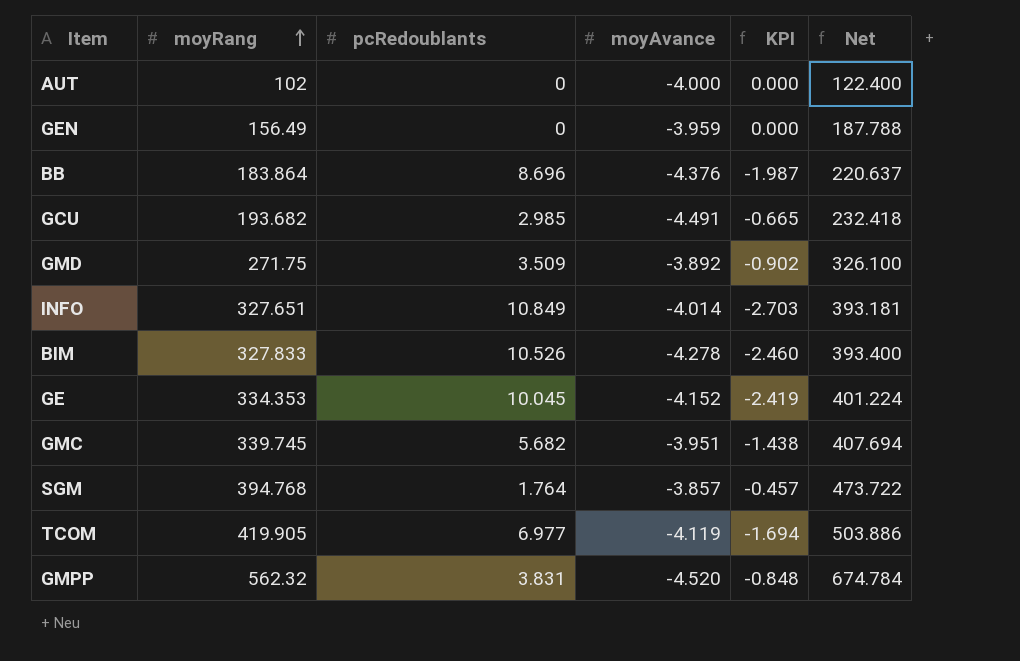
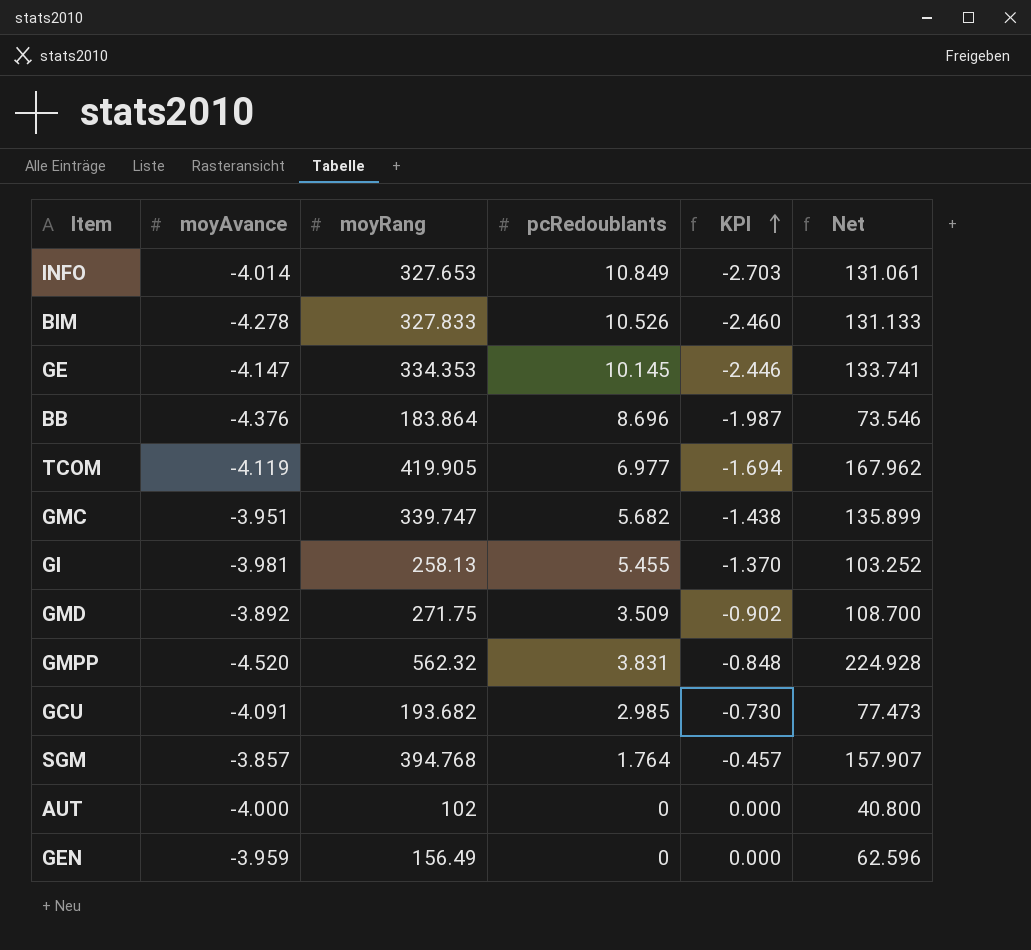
row order: moyRang ascending -> KPI ascending
column moyAvance | position: 4 -> 2
column Net | formula: [moyRang] * 1.2 -> [moyRang] * 0.4
INFO | moyRang: 327.651 -> 327.653
GE | moyAvance: -4.152 -> -4.147
GE | pcRedoublants: 10.045 -> 10.145
GE | KPI: -2.419 -> -2.446
GMC | moyRang: 339.745 -> 339.747
row GI: none -> -3.981 | 258.13 | 5.455 | -1.370 | 103.252
GCU | moyAvance: -4.491 -> -4.091
GCU | KPI: -0.665 -> -0.730

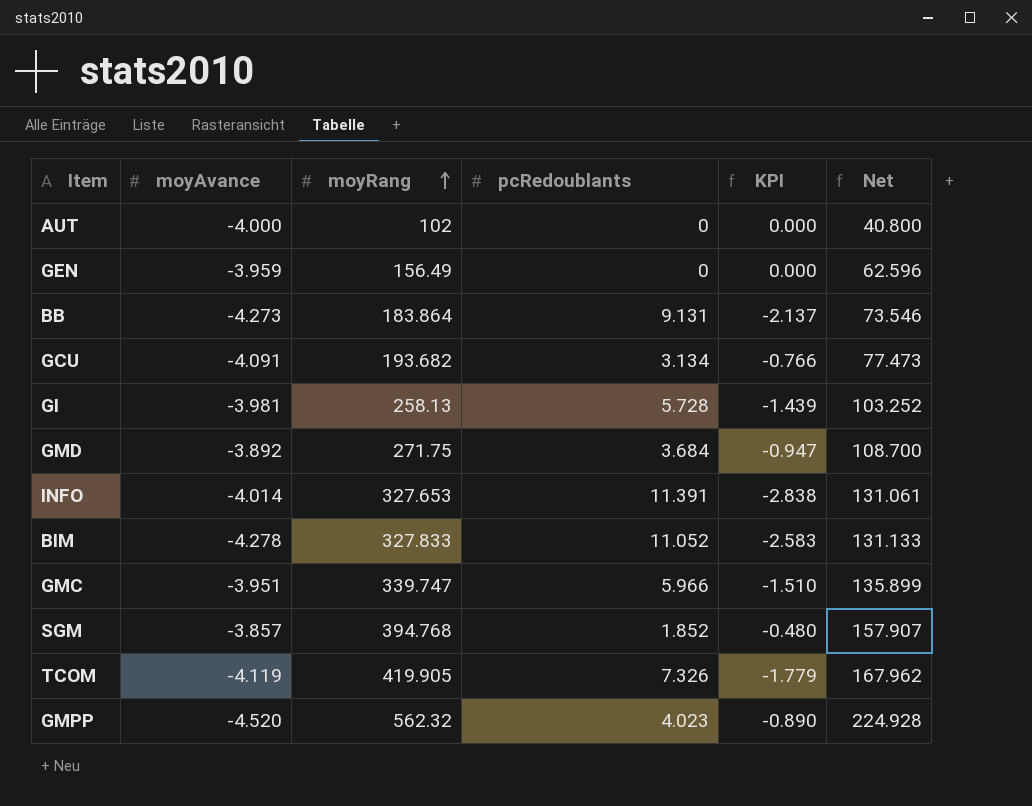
row order: KPI ascending -> moyRang ascending
row GE: -4.147 | 334.353 | 10.145 | -2.446 | 133.741 -> none
BB | moyAvance: -4.376 -> -4.273
BB | pcRedoublants: 8.696 -> 9.131
BB | KPI: -1.987 -> -2.137
GCU | pcRedoublants: 2.985 -> 3.134
GCU | KPI: -0.730 -> -0.766
GI | pcRedoublants: 5.455 -> 5.728
GI | KPI: -1.370 -> -1.439
GMD | pcRedoublants: 3.509 -> 3.684
GMD | KPI: -0.902 -> -0.947
INFO | pcRedoublants: 10.849 -> 11.391
INFO | KPI: -2.703 -> -2.838
BIM | pcRedoublants: 10.526 -> 11.052
BIM | KPI: -2.460 -> -2.583
GMC | pcRedoublants: 5.682 -> 5.966
GMC | KPI: -1.438 -> -1.510
SGM | pcRedoublants: 1.764 -> 1.852
SGM | KPI: -0.457 -> -0.480
TCOM | pcRedoublants: 6.977 -> 7.326
TCOM | KPI: -1.694 -> -1.779
GMPP | pcRedoublants: 3.831 -> 4.023
GMPP | KPI: -0.848 -> -0.890

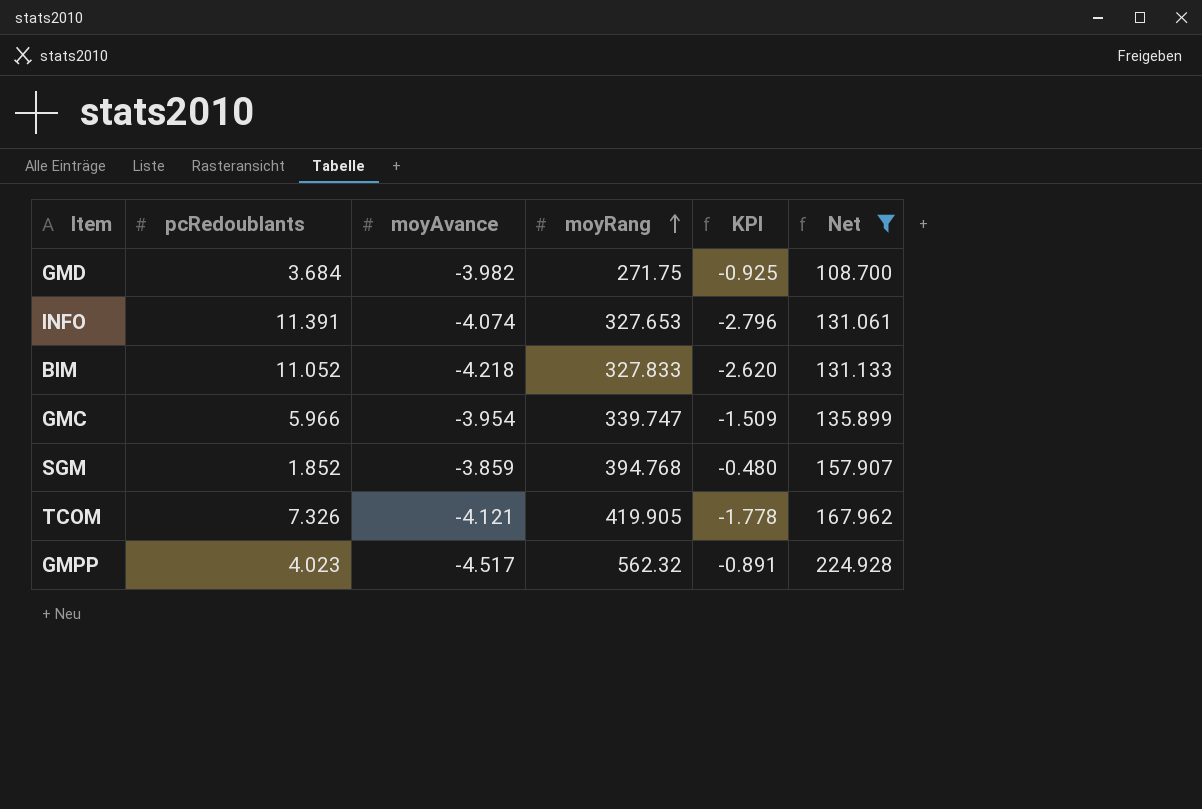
filter: none -> Net >= 108.700
column pcRedoublants | position: 4 -> 2
GMD | moyAvance: -3.892 -> -3.982
GMD | KPI: -0.947 -> -0.925
INFO | moyAvance: -4.014 -> -4.074
INFO | KPI: -2.838 -> -2.796
BIM | moyAvance: -4.278 -> -4.218
BIM | KPI: -2.583 -> -2.620
GMC | moyAvance: -3.951 -> -3.954
GMC | KPI: -1.510 -> -1.509
SGM | moyAvance: -3.857 -> -3.859
TCOM | moyAvance: -4.119 -> -4.121
TCOM | KPI: -1.779 -> -1.778
GMPP | moyAvance: -4.520 -> -4.517
GMPP | KPI: -0.890 -> -0.891

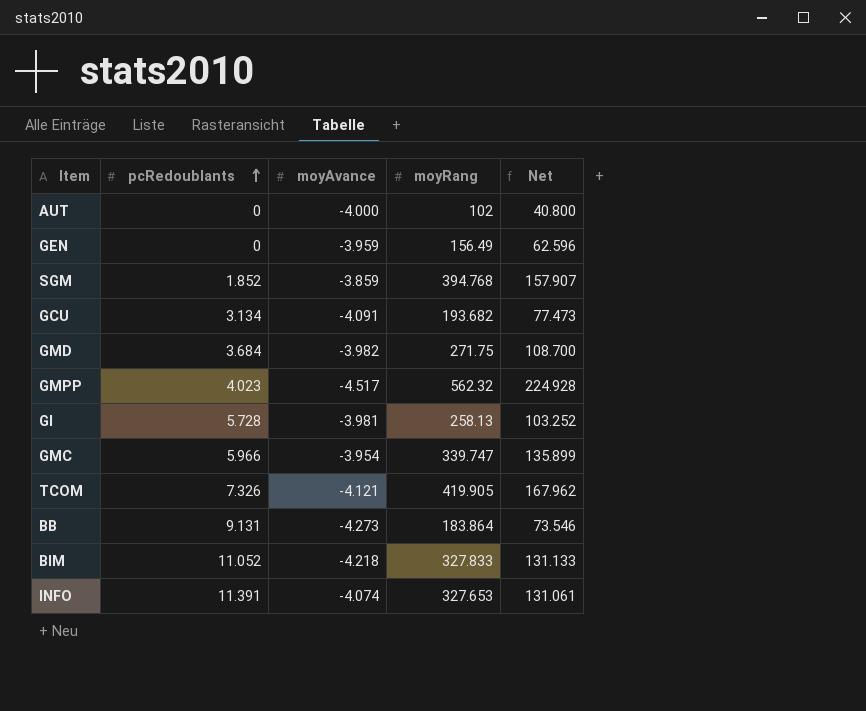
filter: Net >= 108.700 -> none
row order: moyRang ascending -> pcRedoublants ascending
column KPI | formula: [pcRedoublants] / [moyAvance] -> none

